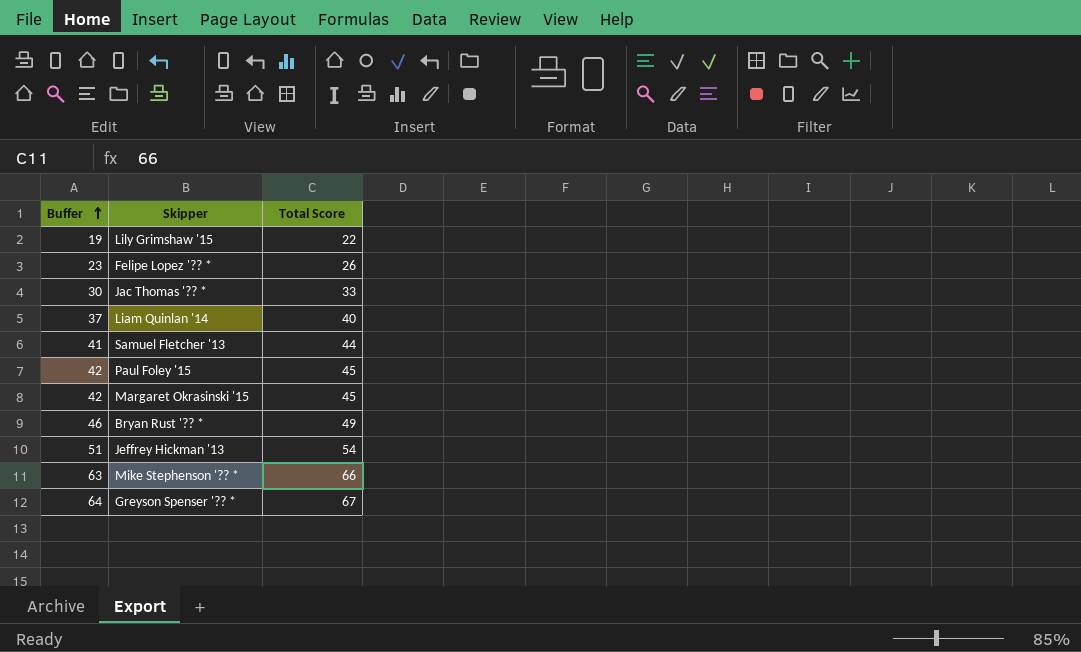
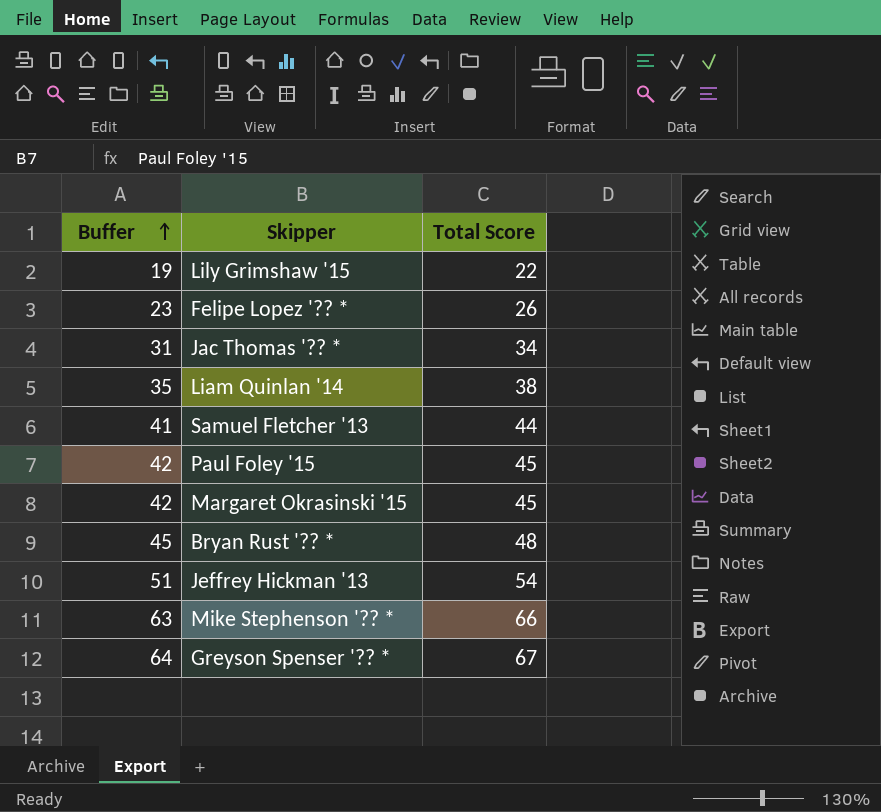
Jac Thomas '?? * | Buffer: 30 -> 31
Jac Thomas '?? * | Total Score: 33 -> 34
Liam Quinlan '14 | Buffer: 37 -> 35
Liam Quinlan '14 | Total Score: 40 -> 38
Bryan Rust '?? * | Buffer: 46 -> 45
Bryan Rust '?? * | Total Score: 49 -> 48

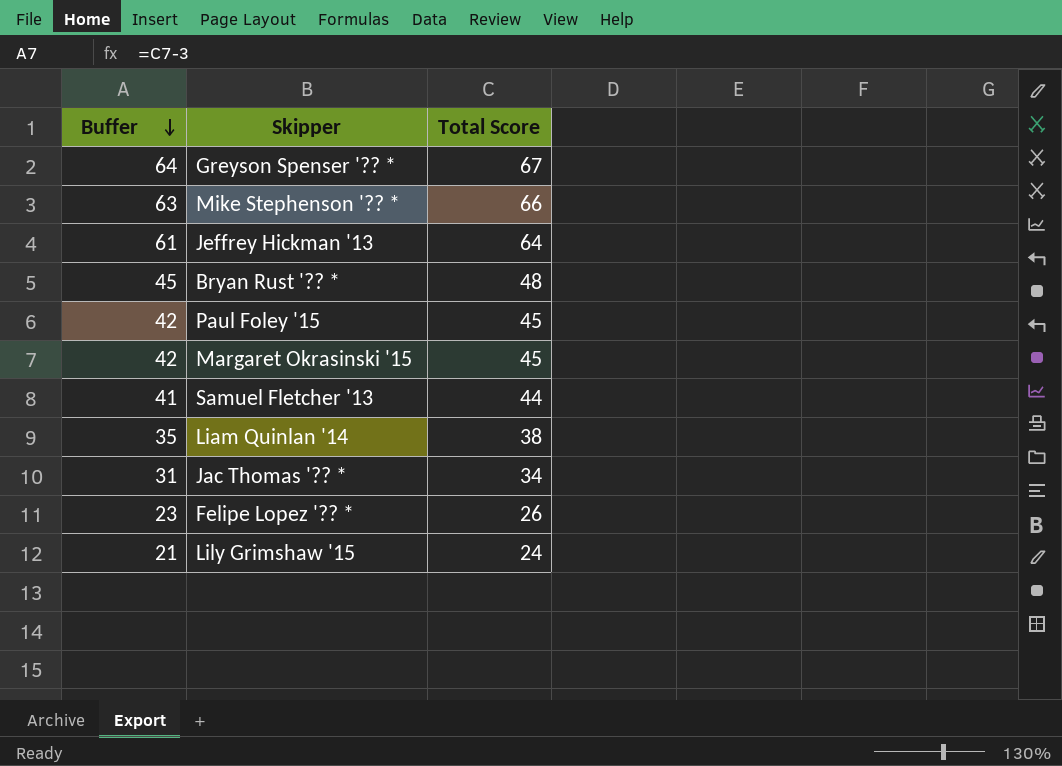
row order: Buffer ascending -> Buffer descending
Jeffrey Hickman '13 | Buffer: 51 -> 61
Jeffrey Hickman '13 | Total Score: 54 -> 64
Lily Grimshaw '15 | Buffer: 19 -> 21
Lily Grimshaw '15 | Total Score: 22 -> 24

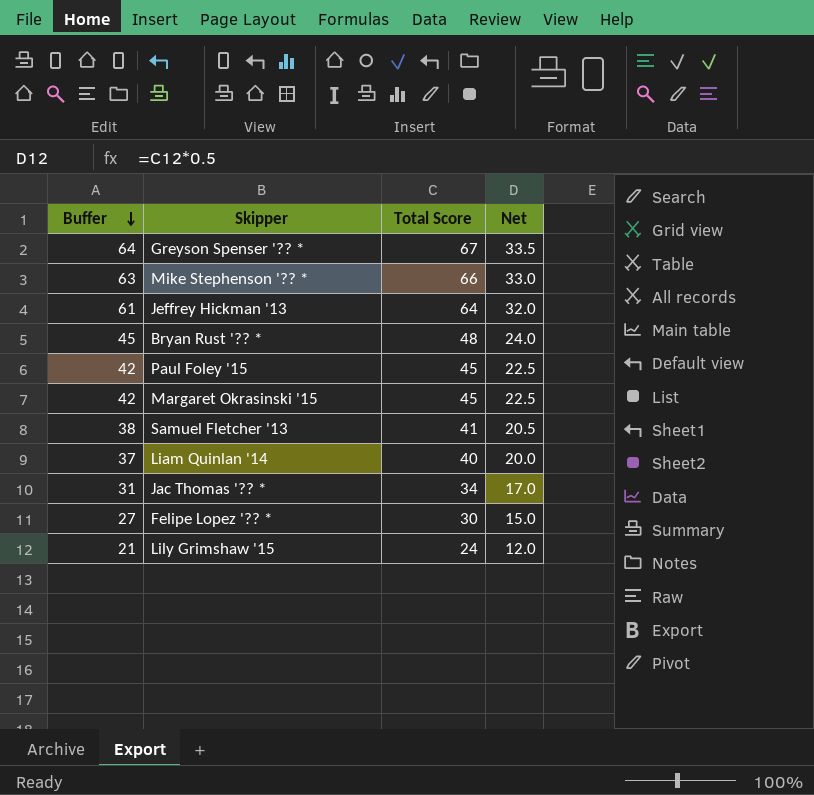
column Net | formula: none -> [Total Score] * 0.5
Samuel Fletcher '13 | Buffer: 41 -> 38
Samuel Fletcher '13 | Total Score: 44 -> 41
Liam Quinlan '14 | Buffer: 35 -> 37
Liam Quinlan '14 | Total Score: 38 -> 40
Felipe Lopez '?? * | Buffer: 23 -> 27
Felipe Lopez '?? * | Total Score: 26 -> 30

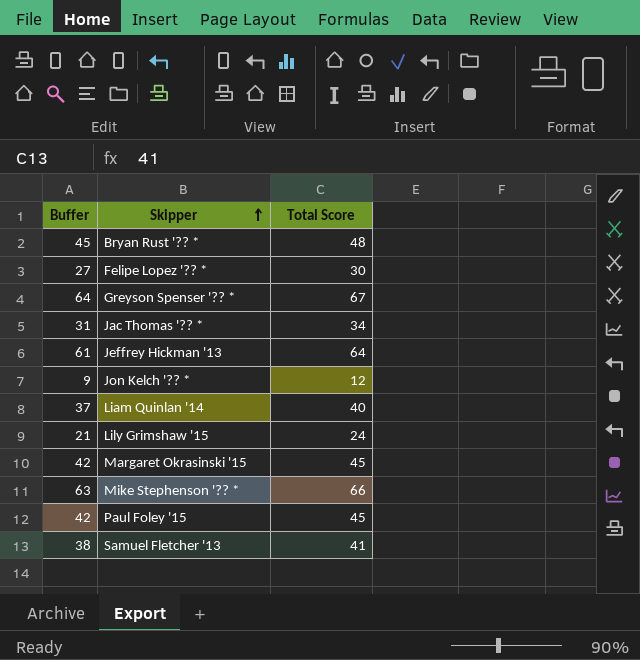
row order: Buffer descending -> Skipper ascending
column Net | formula: [Total Score] * 0.5 -> none
row Jon Kelch '?? *: none -> 9 | 12

